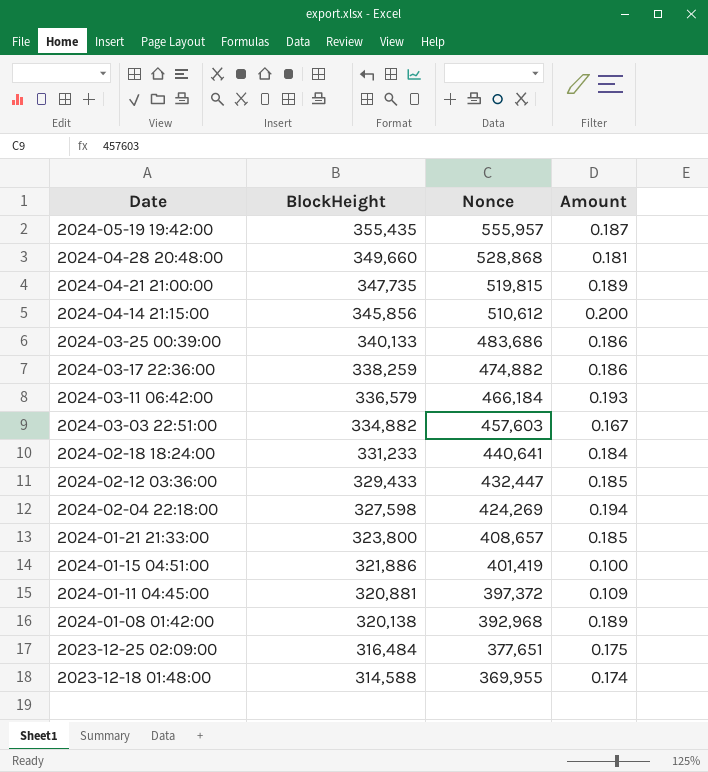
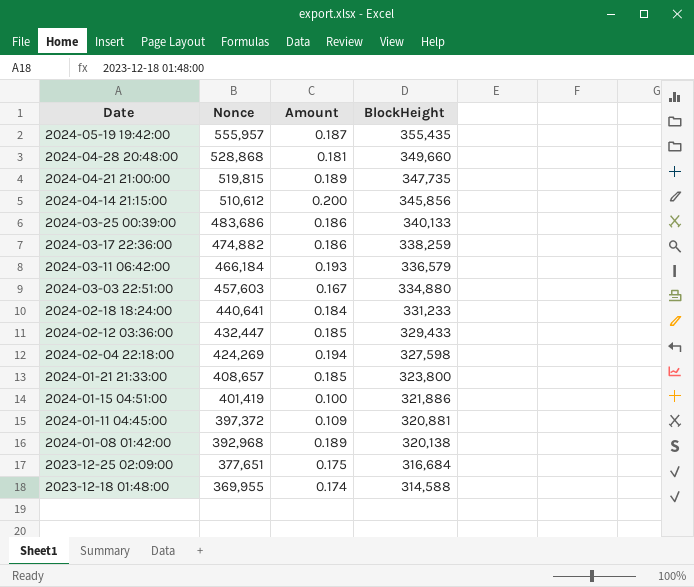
column BlockHeight | position: 2 -> 4
2024-03-03 22:51:00 | BlockHeight: 334,882 -> 334,880
2023-12-25 02:09:00 | BlockHeight: 316,484 -> 316,684

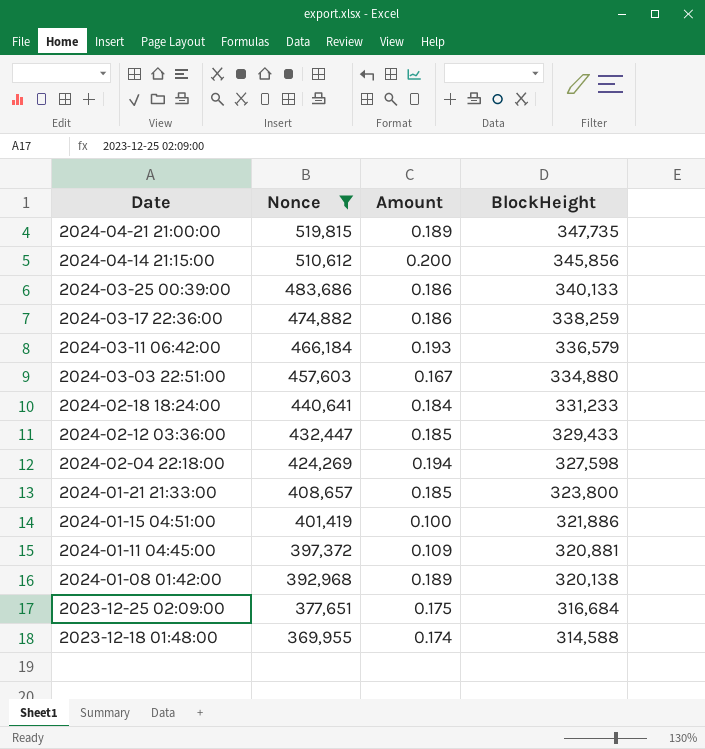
filter: none -> Nonce <= 519,815

